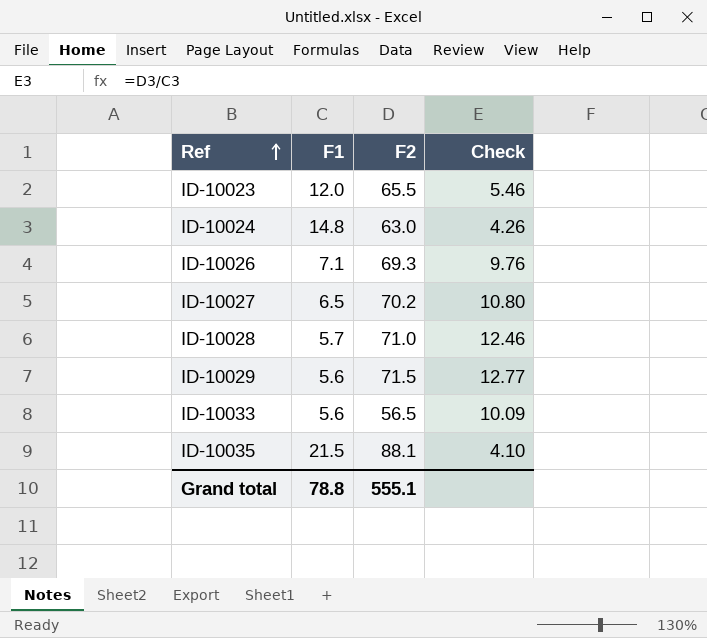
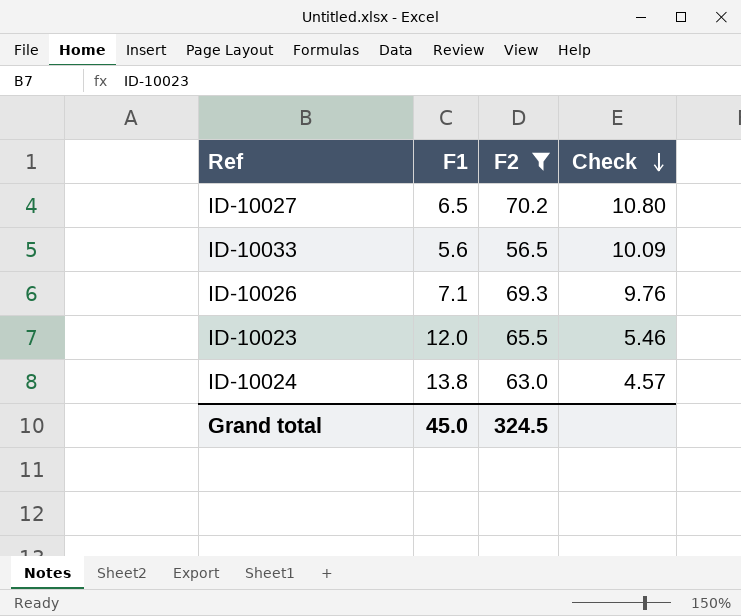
filter: none -> F2 <= 70.2
row order: Ref ascending -> Check descending
ID-10024 | F1: 14.8 -> 13.8
ID-10024 | Check: 4.26 -> 4.57
Grand total | F1: 78.8 -> 45.0
Grand total | F2: 555.1 -> 324.5

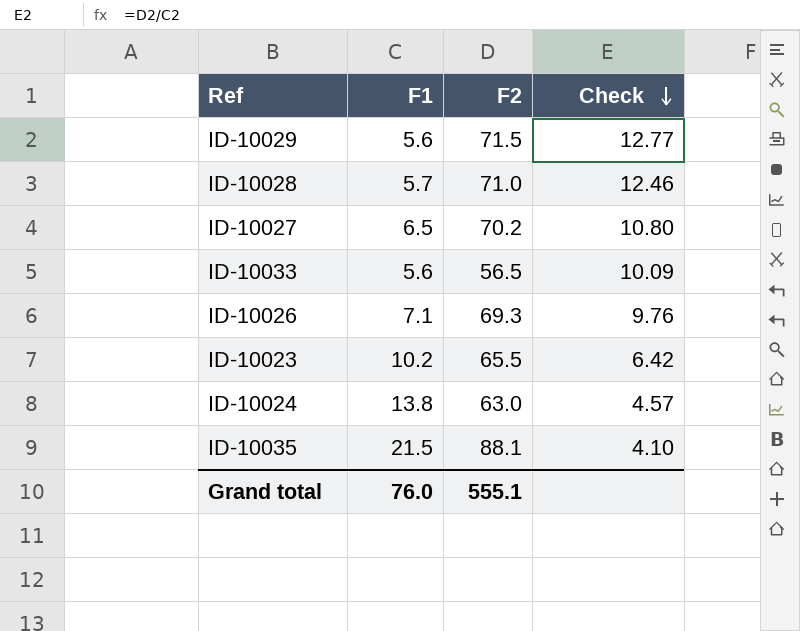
filter: F2 <= 70.2 -> none
ID-10023 | F1: 12.0 -> 10.2
ID-10023 | Check: 5.46 -> 6.42
Grand total | F1: 45.0 -> 76.0
Grand total | F2: 324.5 -> 555.1

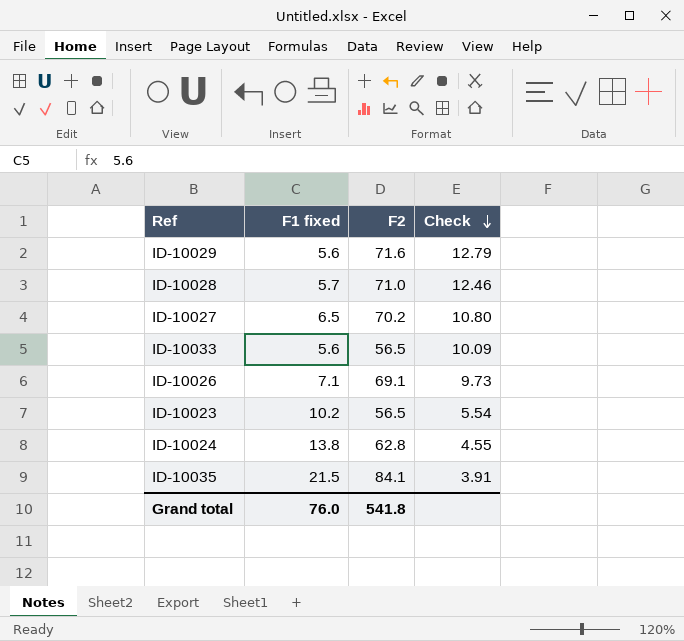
column name: F1 -> F1 fixed
ID-10029 | F2: 71.5 -> 71.6
ID-10029 | Check: 12.77 -> 12.79
ID-10026 | F2: 69.3 -> 69.1
ID-10026 | Check: 9.76 -> 9.73
ID-10023 | F2: 65.5 -> 56.5
ID-10023 | Check: 6.42 -> 5.54
ID-10024 | F2: 63.0 -> 62.8
ID-10024 | Check: 4.57 -> 4.55
ID-10035 | F2: 88.1 -> 84.1
ID-10035 | Check: 4.10 -> 3.91
Grand total | F2: 555.1 -> 541.8

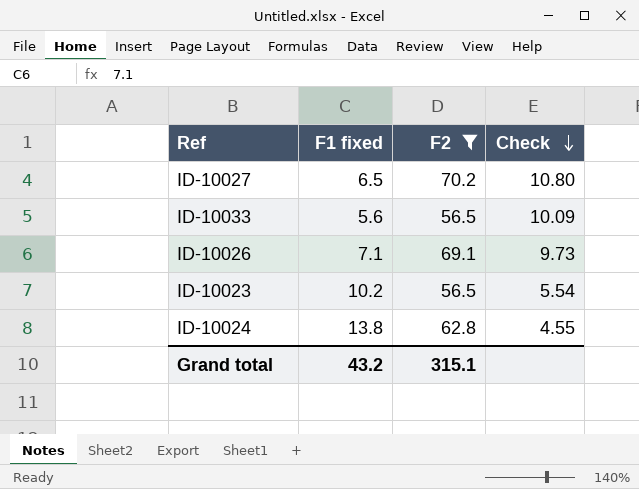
filter: none -> F2 <= 70.2
Grand total | F1 fixed: 76.0 -> 43.2
Grand total | F2: 541.8 -> 315.1

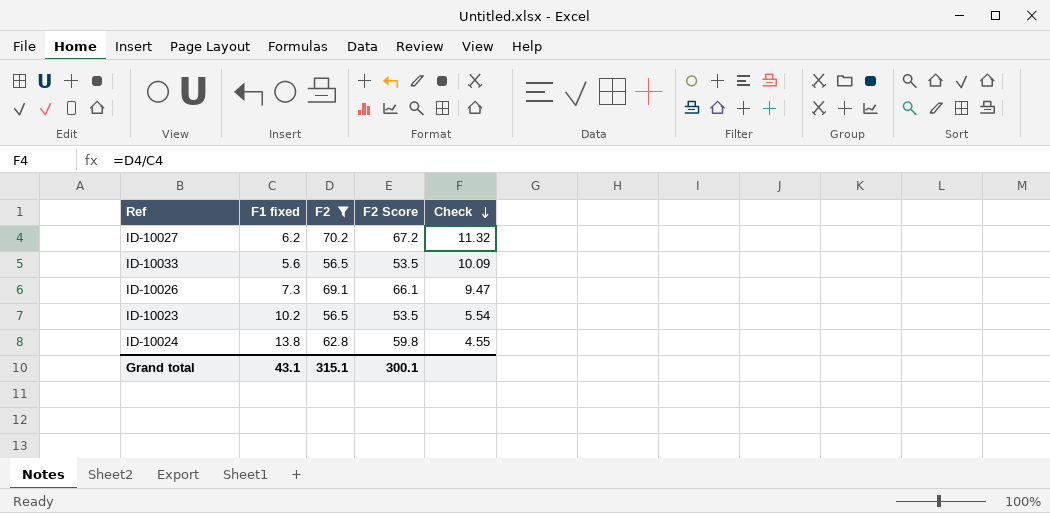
column F2 Score | formula: none -> [F2] - 3
ID-10027 | F1 fixed: 6.5 -> 6.2
ID-10027 | Check: 10.80 -> 11.32
ID-10026 | F1 fixed: 7.1 -> 7.3
ID-10026 | Check: 9.73 -> 9.47
Grand total | F1 fixed: 43.2 -> 43.1

